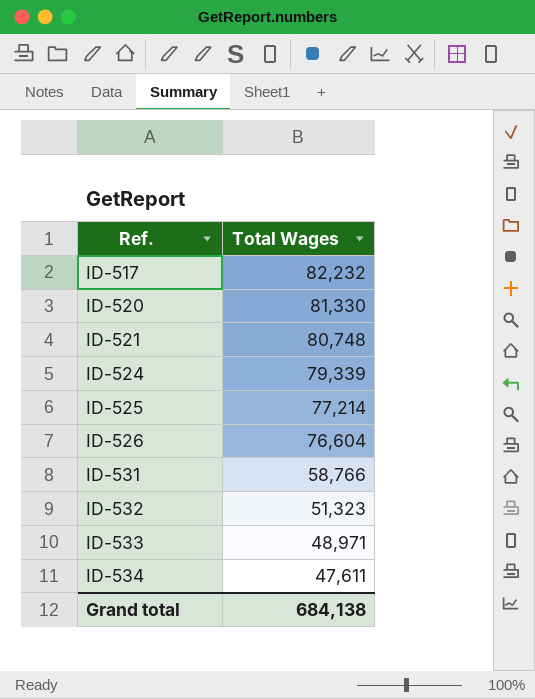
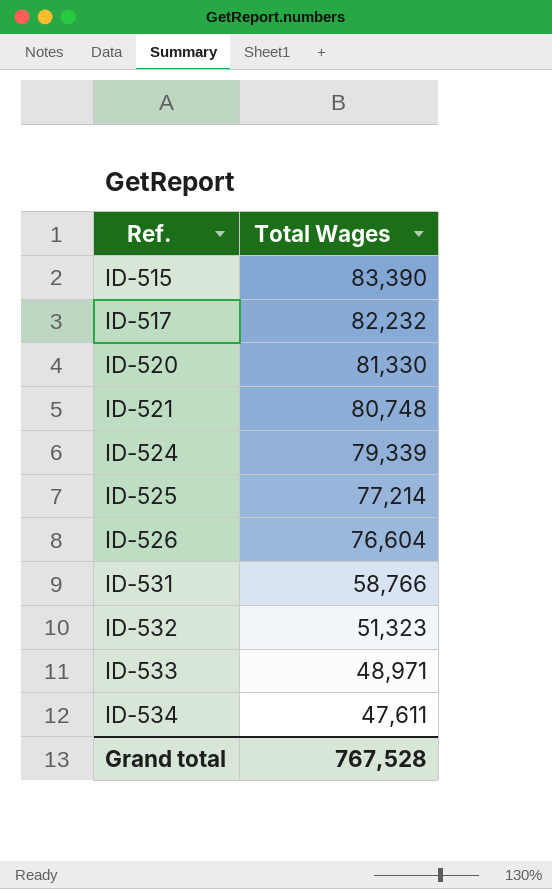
row ID-515: none -> 83,390
Grand total | Total Wages: 684,138 -> 767,528

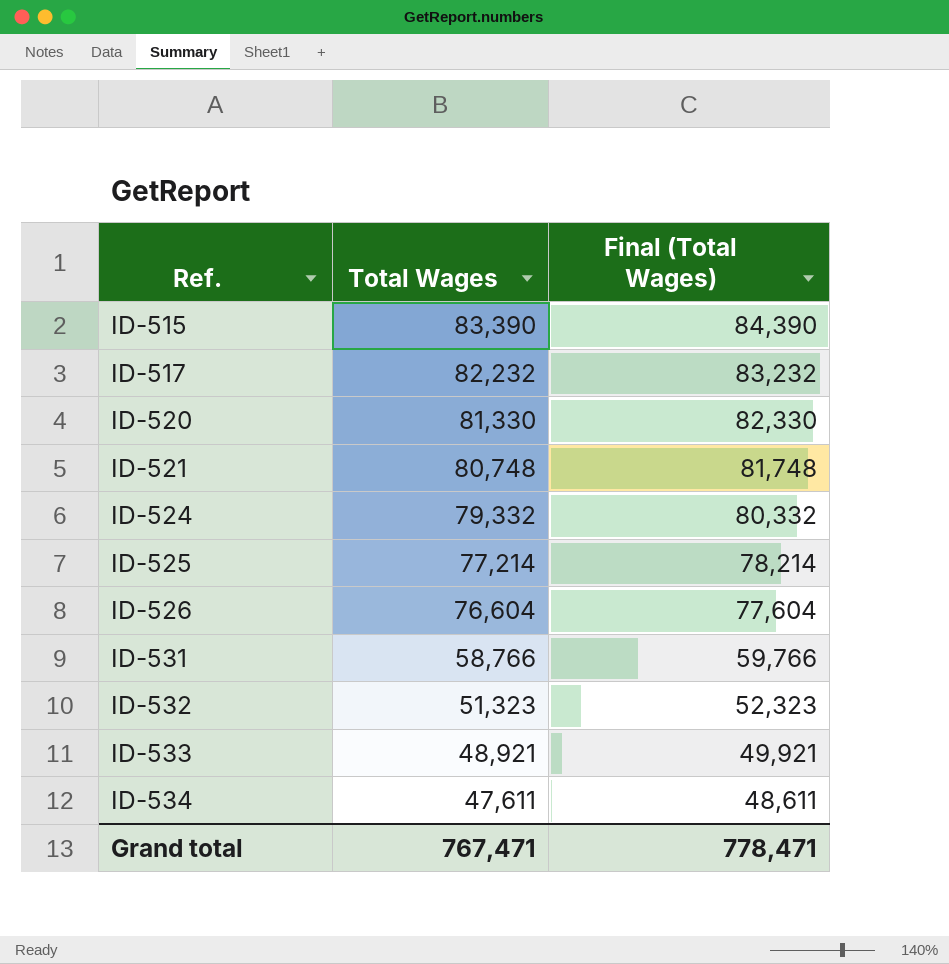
column Final (Total Wages) | formula: none -> [Total Wages] + 1000
ID-524 | Total Wages: 79,339 -> 79,332
ID-533 | Total Wages: 48,971 -> 48,921
Grand total | Total Wages: 767,528 -> 767,471

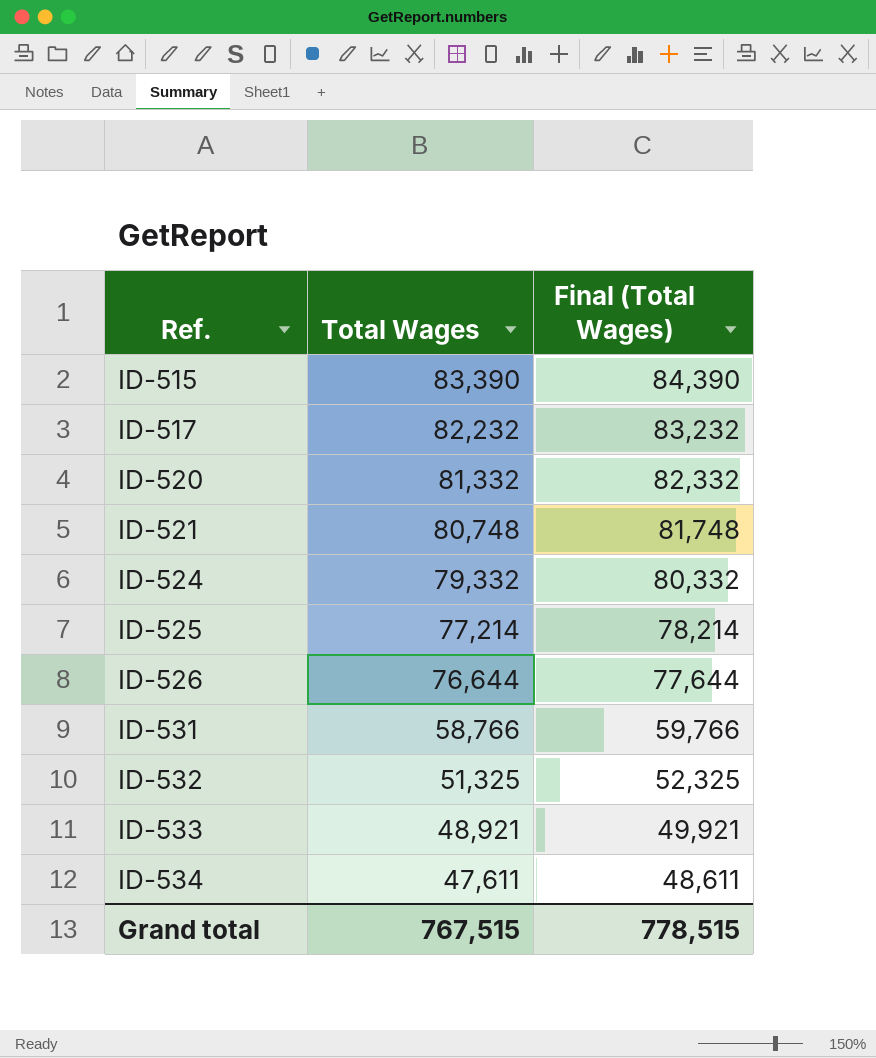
ID-520 | Total Wages: 81,330 -> 81,332
ID-520 | Final (Total Wages): 82,330 -> 82,332
ID-526 | Total Wages: 76,604 -> 76,644
ID-526 | Final (Total Wages): 77,604 -> 77,644
ID-532 | Total Wages: 51,323 -> 51,325
ID-532 | Final (Total Wages): 52,323 -> 52,325
Grand total | Total Wages: 767,471 -> 767,515
Grand total | Final (Total Wages): 778,471 -> 778,515

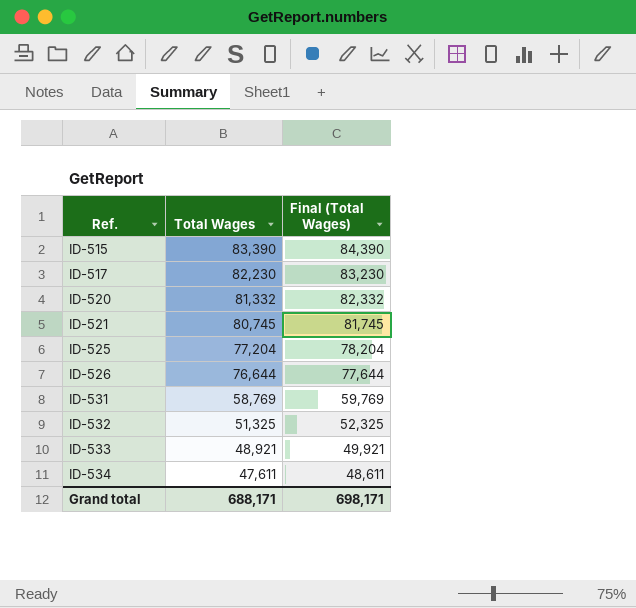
row ID-524: 79,332 | 80,332 -> none
ID-517 | Total Wages: 82,232 -> 82,230
ID-517 | Final (Total Wages): 83,232 -> 83,230
ID-521 | Total Wages: 80,748 -> 80,745
ID-521 | Final (Total Wages): 81,748 -> 81,745
ID-525 | Total Wages: 77,214 -> 77,204
ID-525 | Final (Total Wages): 78,214 -> 78,204
ID-531 | Total Wages: 58,766 -> 58,769
ID-531 | Final (Total Wages): 59,766 -> 59,769
Grand total | Total Wages: 767,515 -> 688,171
Grand total | Final (Total Wages): 778,515 -> 698,171

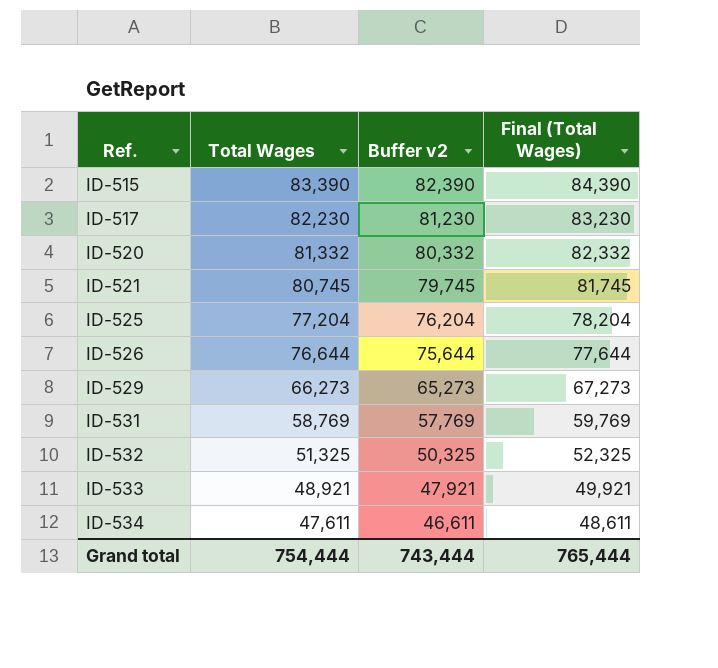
column Buffer v2 | formula: none -> [Total Wages] - 1000
row ID-529: none -> 66,273 | 65,273 | 67,273
Grand total | Total Wages: 688,171 -> 754,444
Grand total | Final (Total Wages): 698,171 -> 765,444

